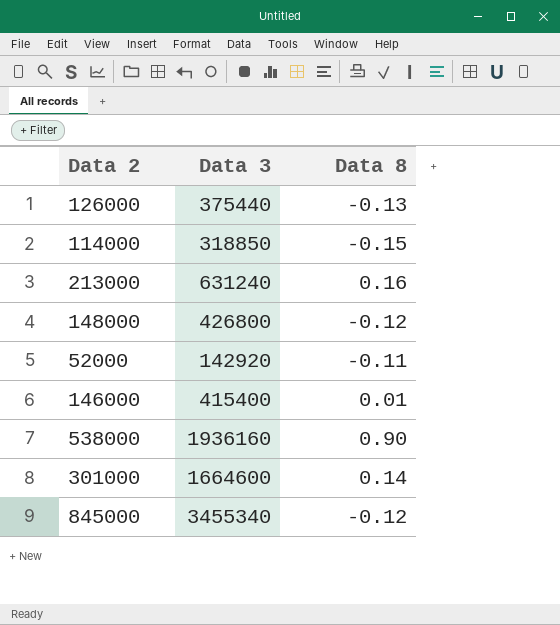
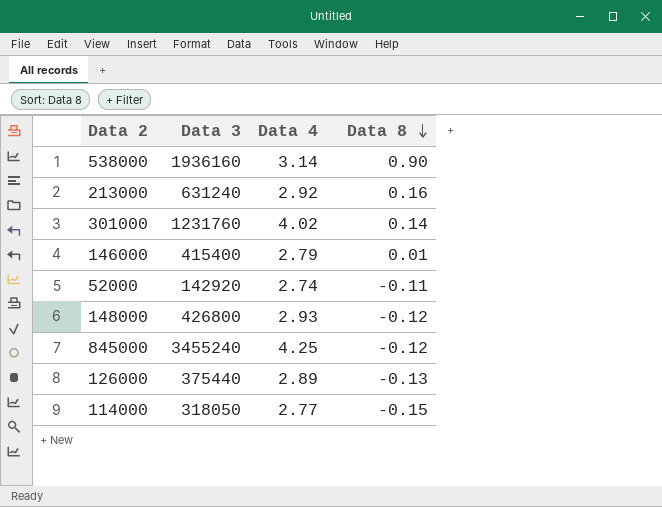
row order: none -> Data 8 descending
column Data 4 | position: none -> 3
301000 | Data 3: 1664600 -> 1231760
845000 | Data 3: 3455340 -> 3455240
114000 | Data 3: 318850 -> 318050

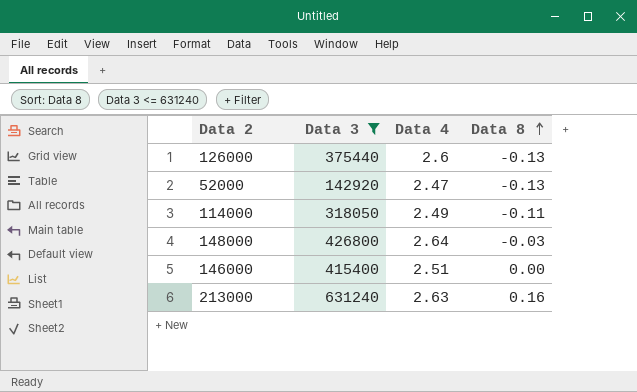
filter: none -> Data 3 <= 631240
row order: Data 8 descending -> Data 8 ascending
126000 | Data 4: 2.89 -> 2.6
52000 | Data 4: 2.74 -> 2.47
52000 | Data 8: -0.11 -> -0.13
114000 | Data 4: 2.77 -> 2.49
114000 | Data 8: -0.15 -> -0.11
148000 | Data 4: 2.93 -> 2.64
148000 | Data 8: -0.12 -> -0.03
146000 | Data 4: 2.79 -> 2.51
146000 | Data 8: 0.01 -> 0.00
213000 | Data 4: 2.92 -> 2.63

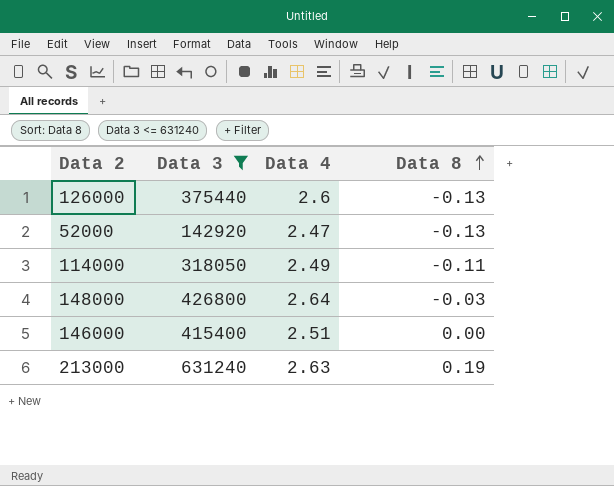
213000 | Data 8: 0.16 -> 0.19

